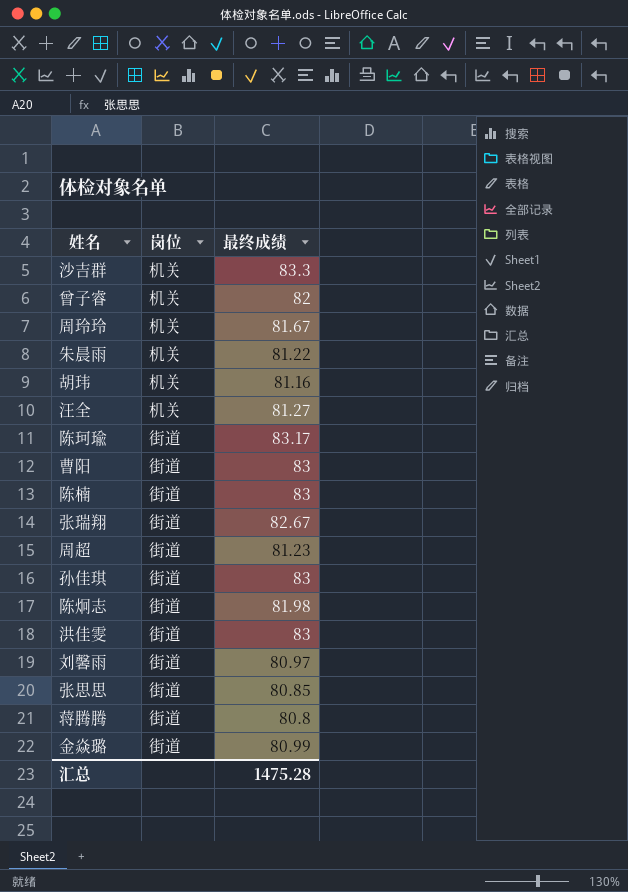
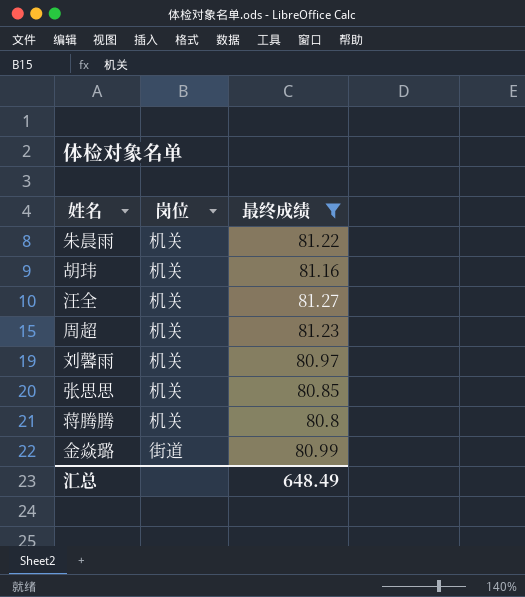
filter: none -> 最终成绩 <= 81.27
周超 | 岗位: 街道 -> 机关
刘馨雨 | 岗位: 街道 -> 机关
张思思 | 岗位: 街道 -> 机关
蒋腾腾 | 岗位: 街道 -> 机关
汇总 | 最终成绩: 1475.28 -> 648.49

